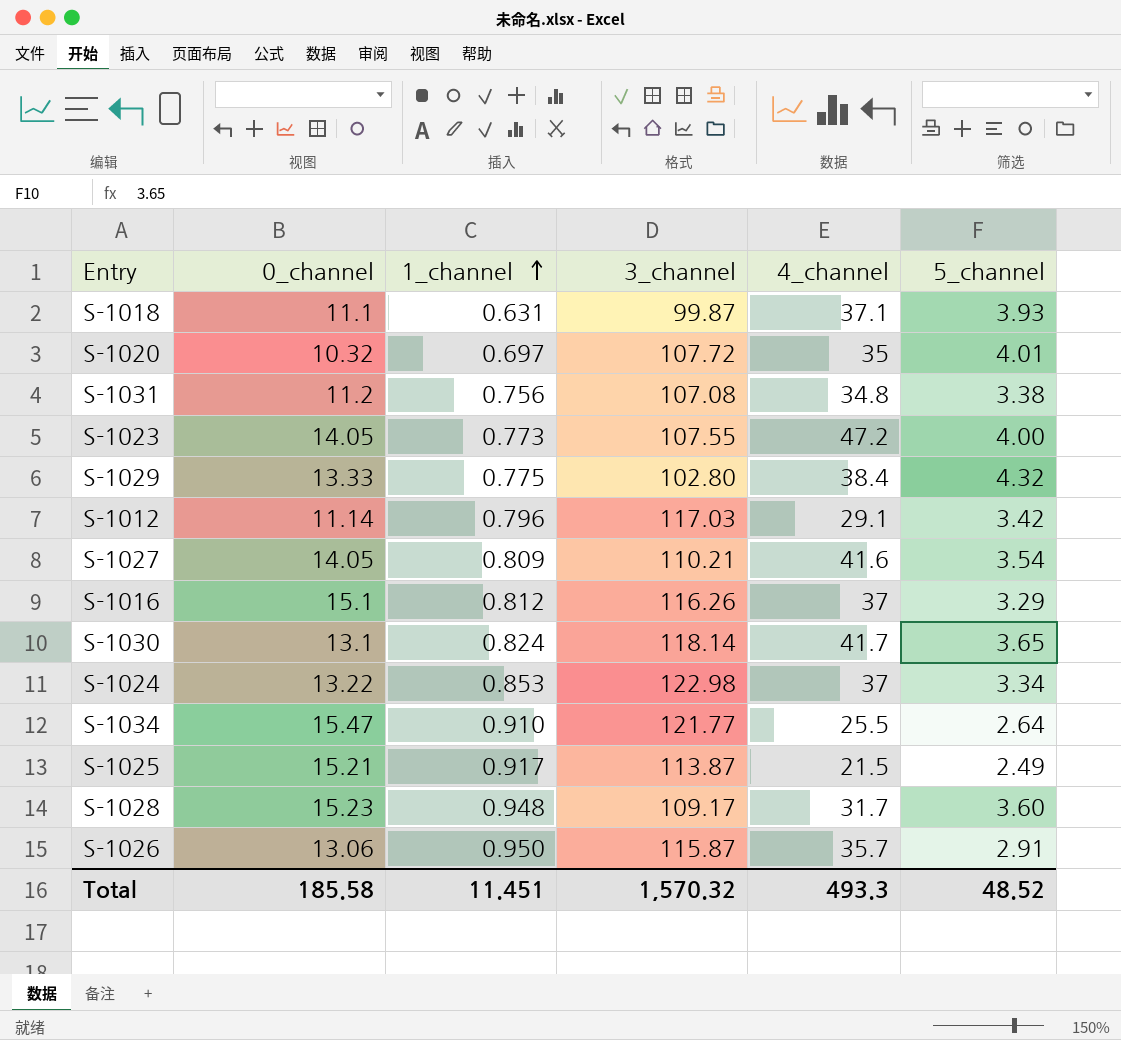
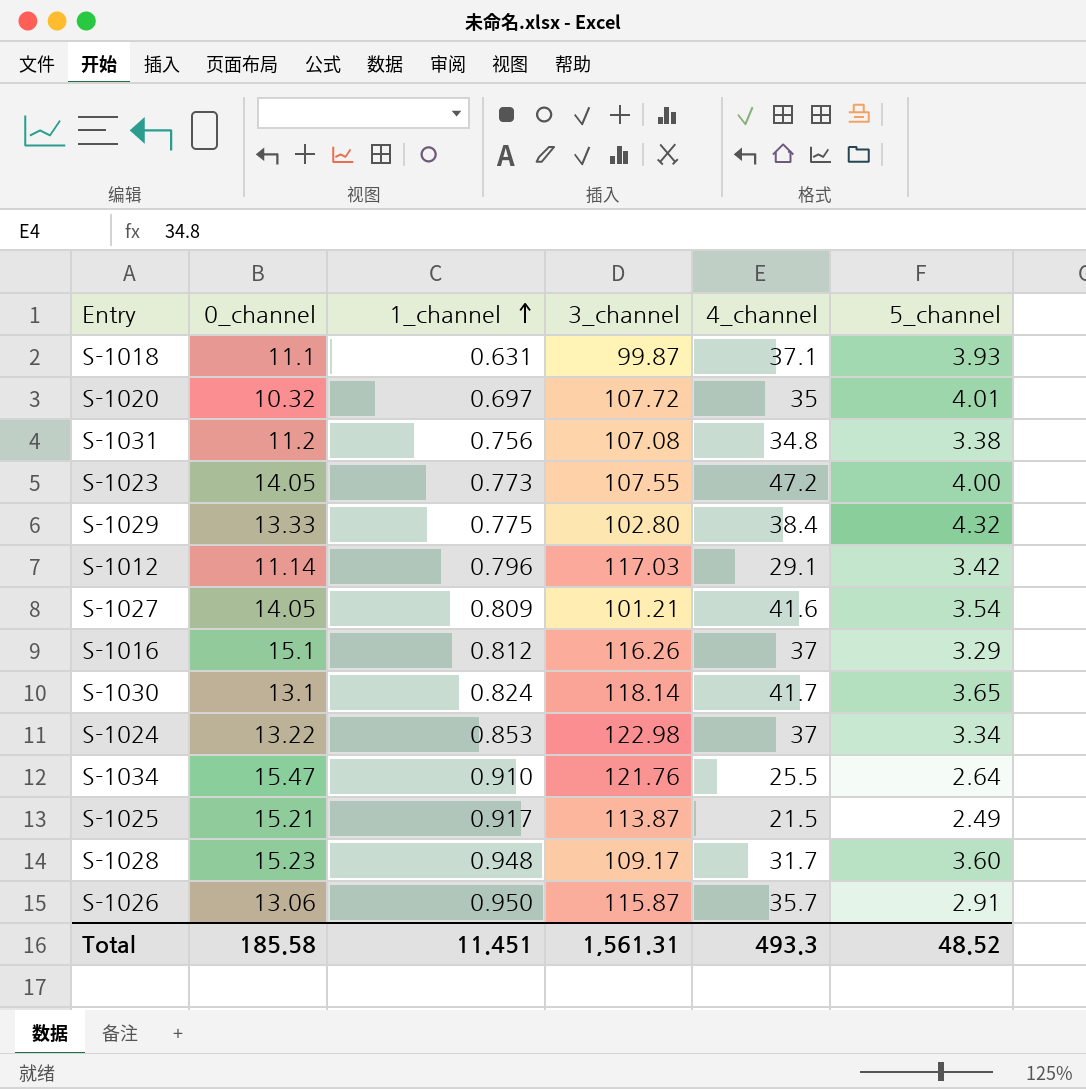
S-1027 | 3_channel: 110.21 -> 101.21
S-1034 | 3_channel: 121.77 -> 121.76
Total | 3_channel: 1,570.32 -> 1,561.31

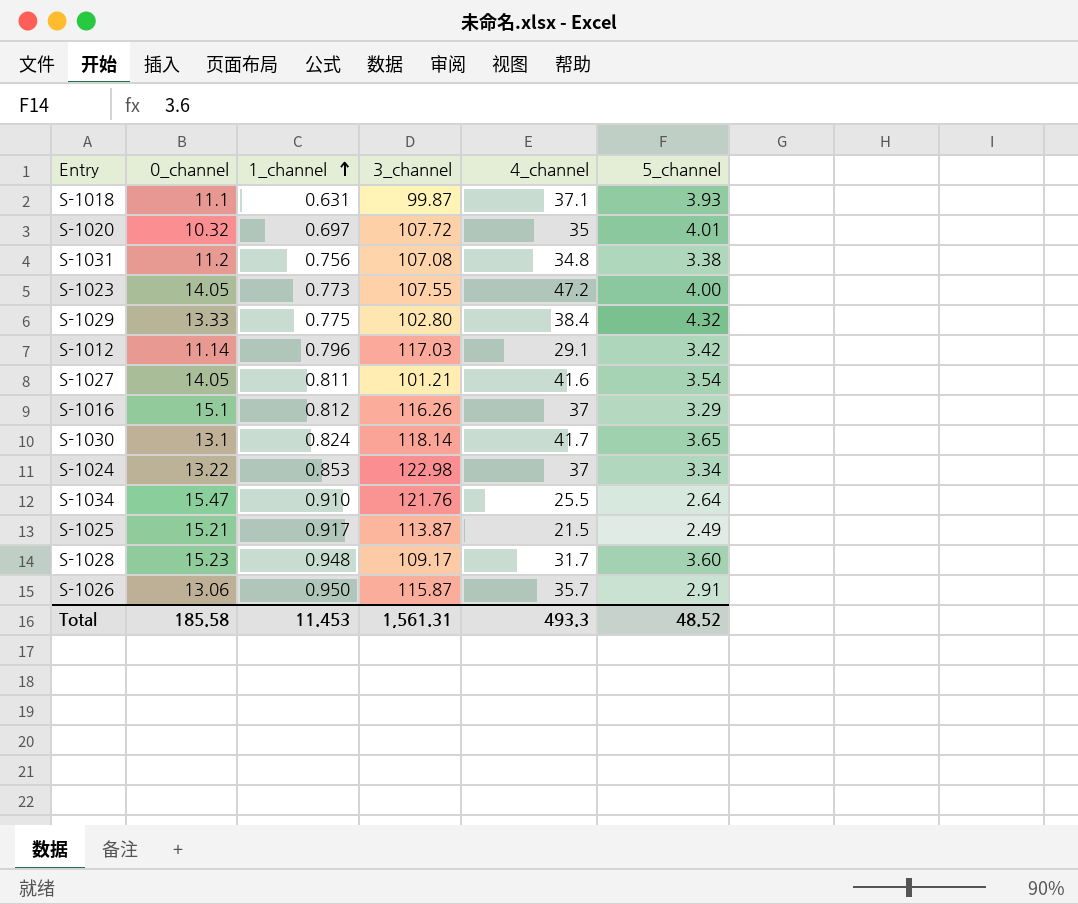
S-1027 | 1_channel: 0.809 -> 0.811
Total | 1_channel: 11.451 -> 11.453

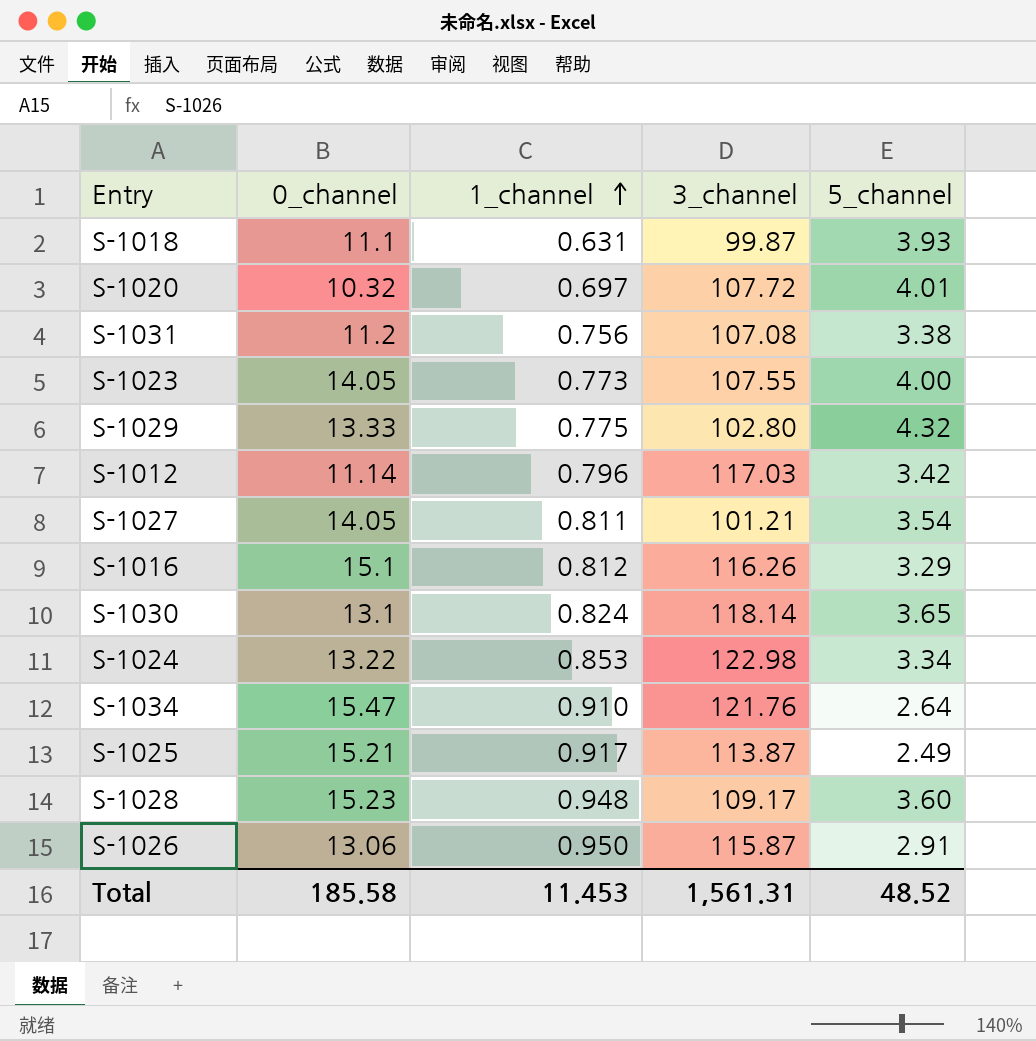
column 4_channel | position: 5 -> none

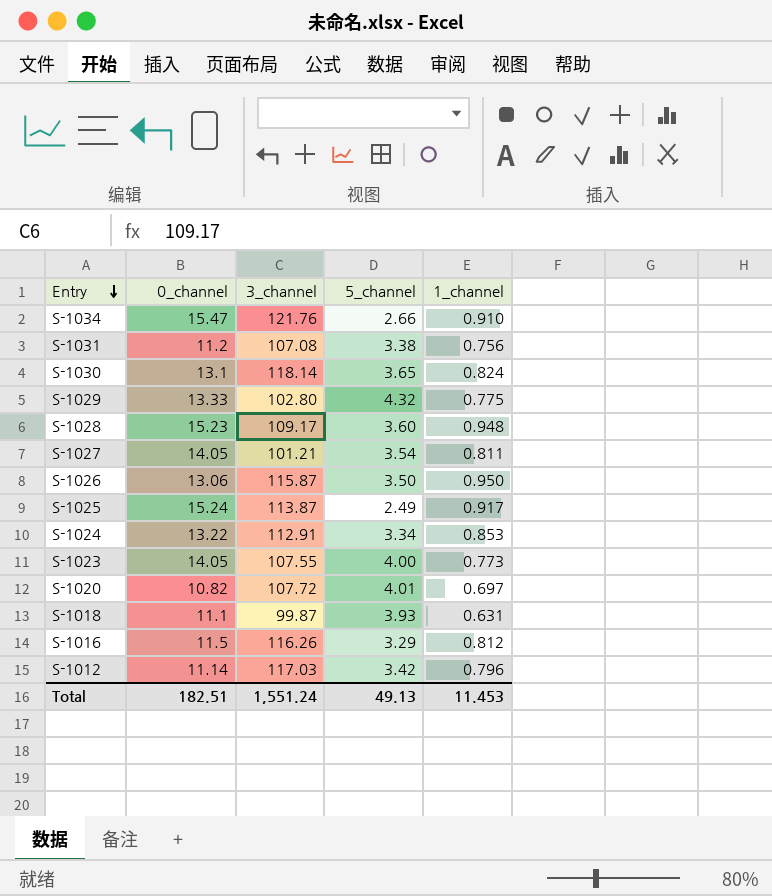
row order: 1_channel ascending -> Entry descending
column 1_channel | position: 3 -> 5
S-1034 | 5_channel: 2.64 -> 2.66
S-1026 | 5_channel: 2.91 -> 3.50
S-1025 | 0_channel: 15.21 -> 15.24
S-1024 | 3_channel: 122.98 -> 112.91
S-1020 | 0_channel: 10.32 -> 10.82
S-1016 | 0_channel: 15.1 -> 11.5
Total | 0_channel: 185.58 -> 182.51
Total | 3_channel: 1,561.31 -> 1,551.24
Total | 5_channel: 48.52 -> 49.13

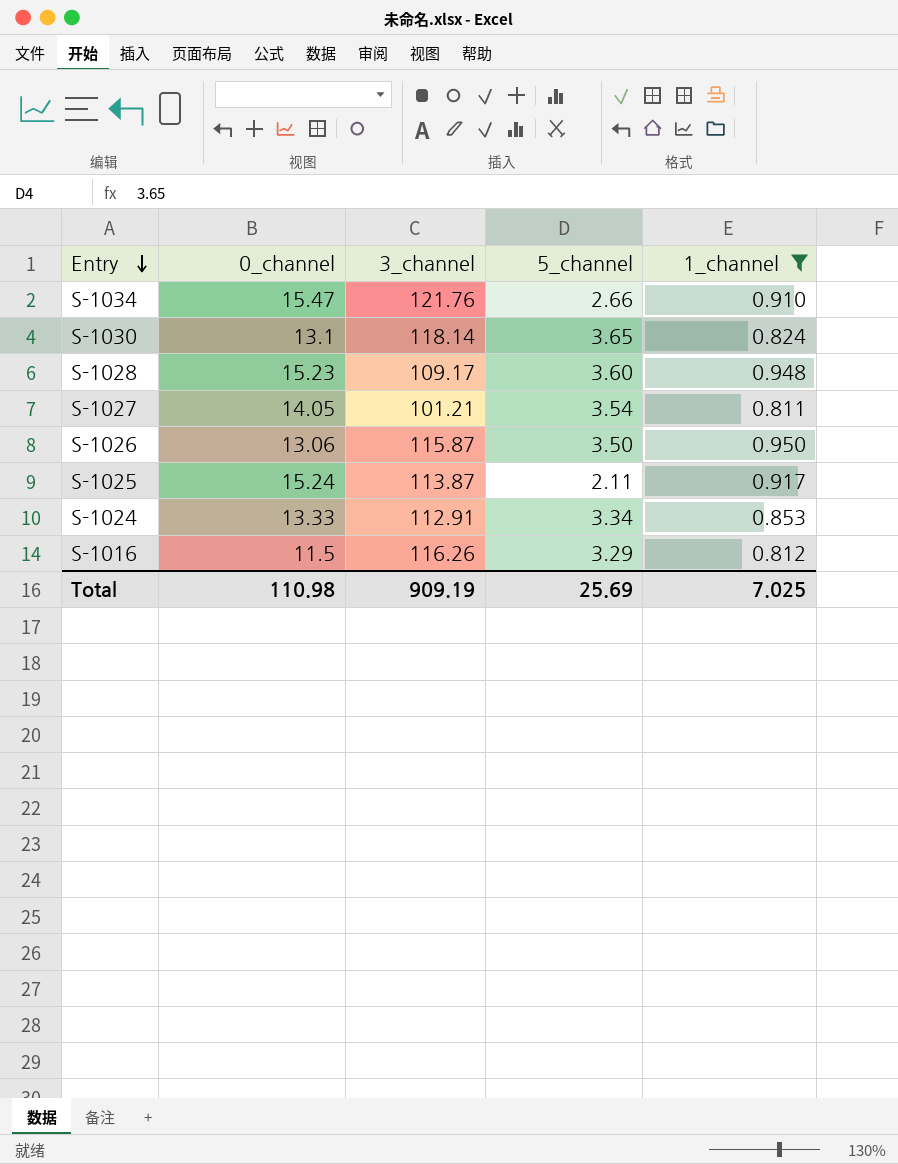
filter: none -> 1_channel >= 0.811
S-1025 | 5_channel: 2.49 -> 2.11
S-1024 | 0_channel: 13.22 -> 13.33
Total | 0_channel: 182.51 -> 110.98
Total | 3_channel: 1,551.24 -> 909.19
Total | 5_channel: 49.13 -> 25.69
Total | 1_channel: 11.453 -> 7.025

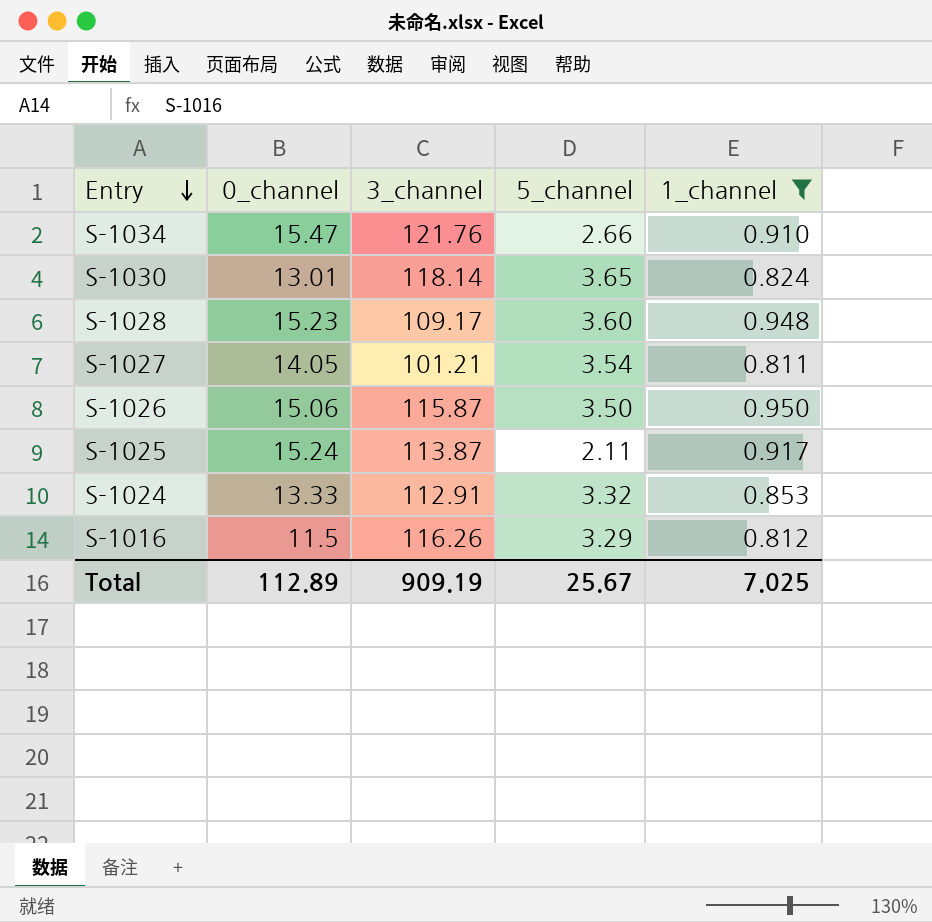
S-1030 | 0_channel: 13.1 -> 13.01
S-1026 | 0_channel: 13.06 -> 15.06
S-1024 | 5_channel: 3.34 -> 3.32
Total | 0_channel: 110.98 -> 112.89
Total | 5_channel: 25.69 -> 25.67

